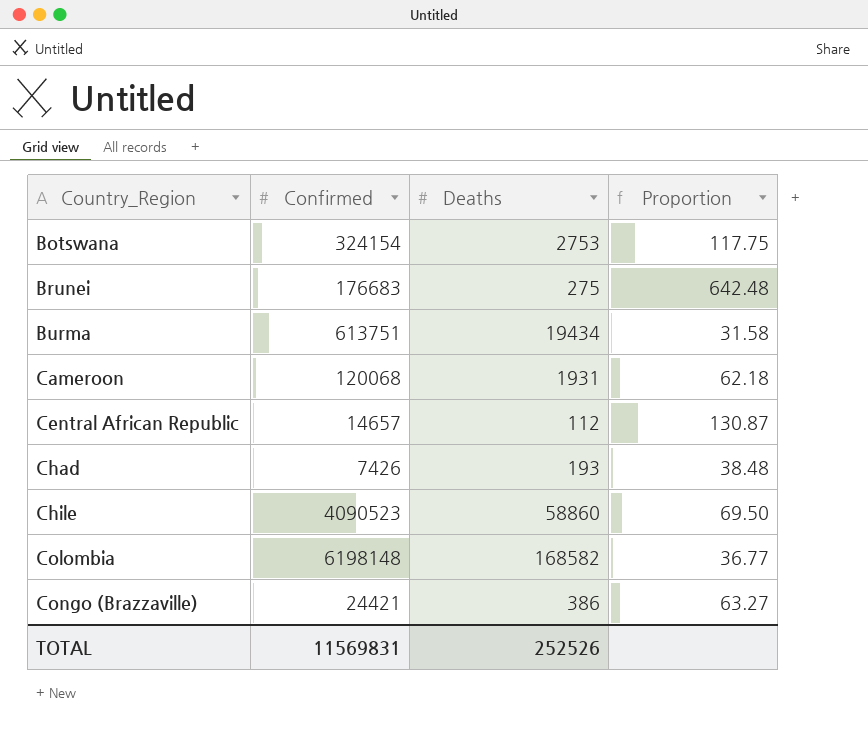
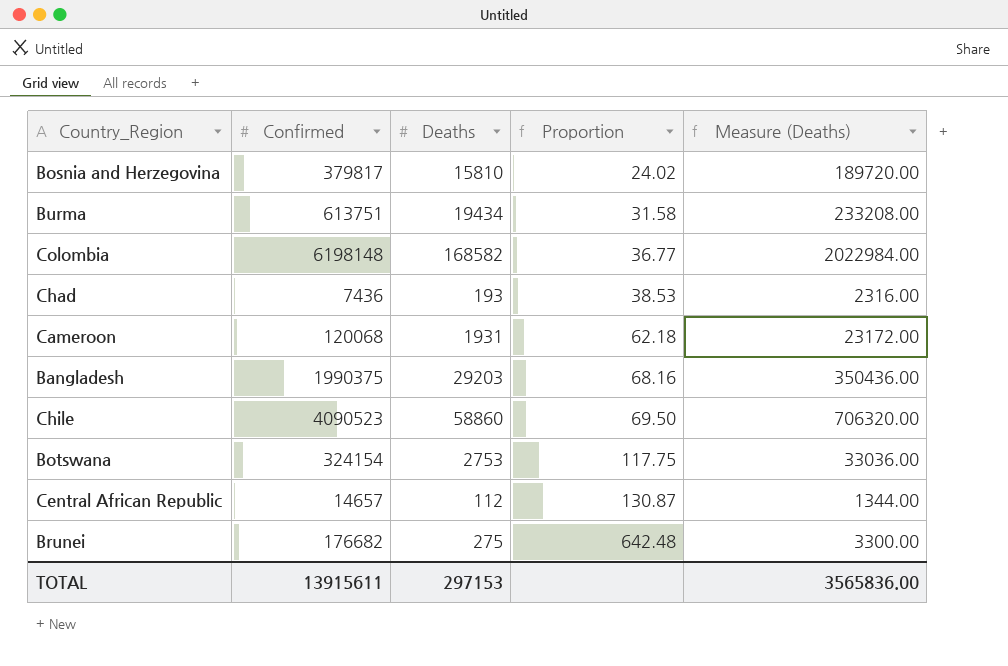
row order: Country_Region ascending -> Proportion ascending
column Measure (Deaths) | formula: none -> [Deaths] * 12
row Congo (Brazzaville): 24421 | 386 | 63.27 -> none
row Bosnia and Herzegovina: none -> 379817 | 15810 | 24.02 | 189720.00
Chad | Confirmed: 7426 -> 7436
Chad | Proportion: 38.48 -> 38.53
row Bangladesh: none -> 1990375 | 29203 | 68.16 | 350436.00
Brunei | Confirmed: 176683 -> 176682
TOTAL | Confirmed: 11569831 -> 13915611
TOTAL | Deaths: 252526 -> 297153

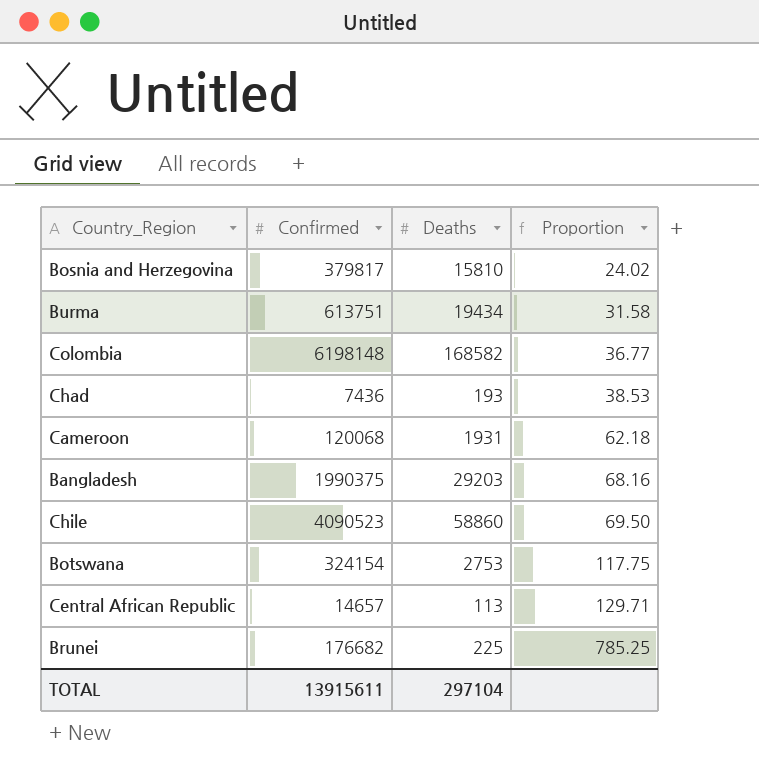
column Measure (Deaths) | formula: [Deaths] * 12 -> none
Central African Republic | Deaths: 112 -> 113
Central African Republic | Proportion: 130.87 -> 129.71
Brunei | Deaths: 275 -> 225
Brunei | Proportion: 642.48 -> 785.25
TOTAL | Deaths: 297153 -> 297104

